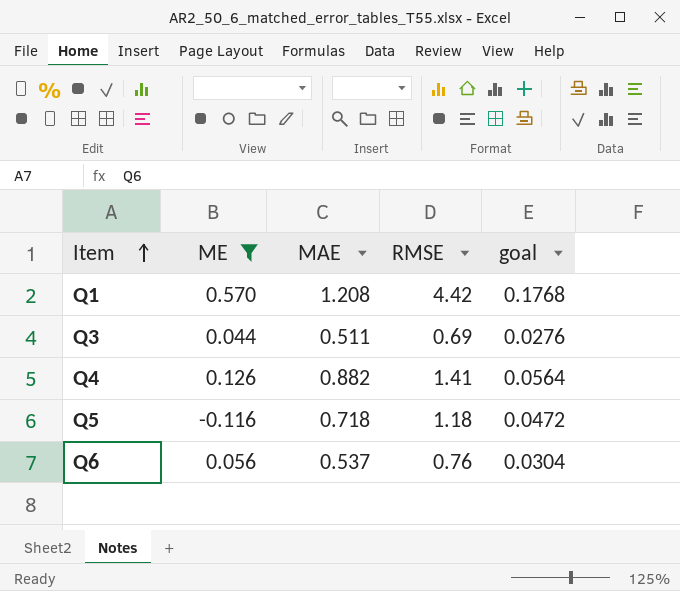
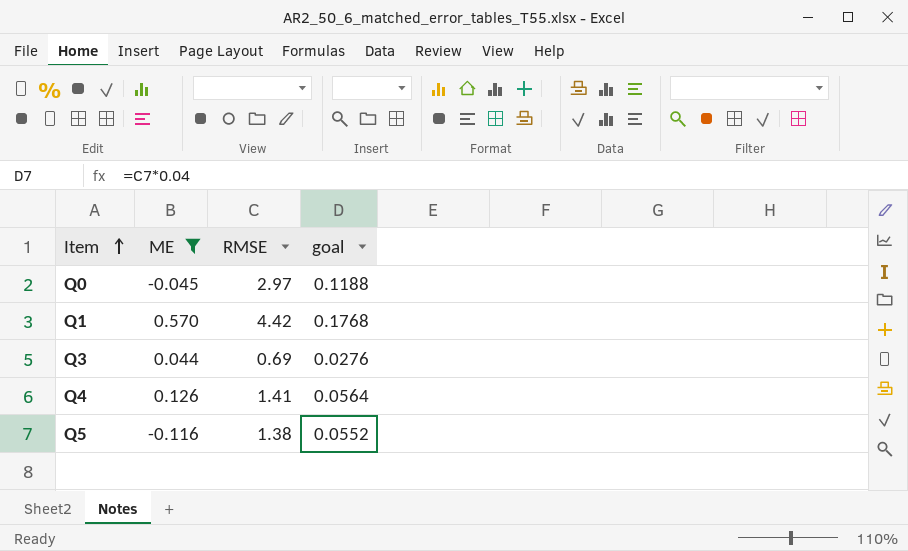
column MAE | position: 3 -> none
row Q6: 0.056 | 0.537 | 0.76 | 0.0304 -> none
row Q0: none -> -0.045 | 2.97 | 0.1188
Q5 | RMSE: 1.18 -> 1.38
Q5 | goal: 0.0472 -> 0.0552

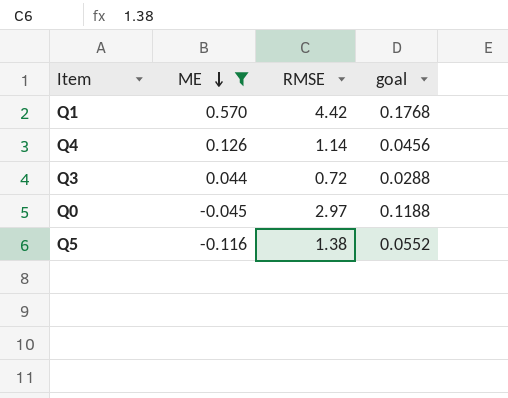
row order: Item ascending -> ME descending
Q4 | RMSE: 1.41 -> 1.14
Q4 | goal: 0.0564 -> 0.0456
Q3 | RMSE: 0.69 -> 0.72
Q3 | goal: 0.0276 -> 0.0288

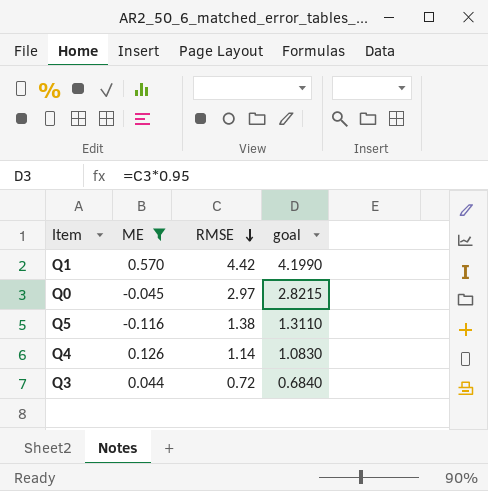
row order: ME descending -> RMSE descending
column goal | formula: [RMSE] * 0.04 -> [RMSE] * 0.95

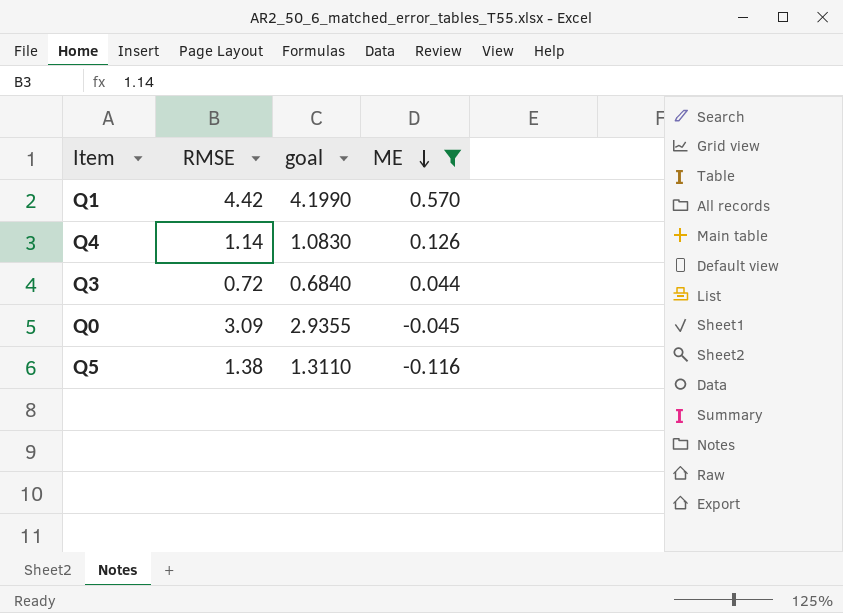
row order: RMSE descending -> ME descending
column ME | position: 2 -> 4
Q0 | RMSE: 2.97 -> 3.09
Q0 | goal: 2.8215 -> 2.9355

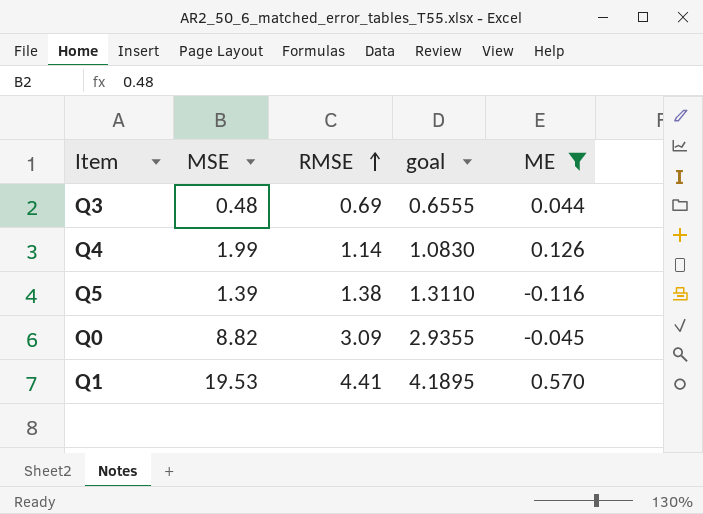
row order: ME descending -> RMSE ascending
column MSE | position: none -> 2
Q3 | RMSE: 0.72 -> 0.69
Q3 | goal: 0.6840 -> 0.6555
Q1 | RMSE: 4.42 -> 4.41
Q1 | goal: 4.1990 -> 4.1895

